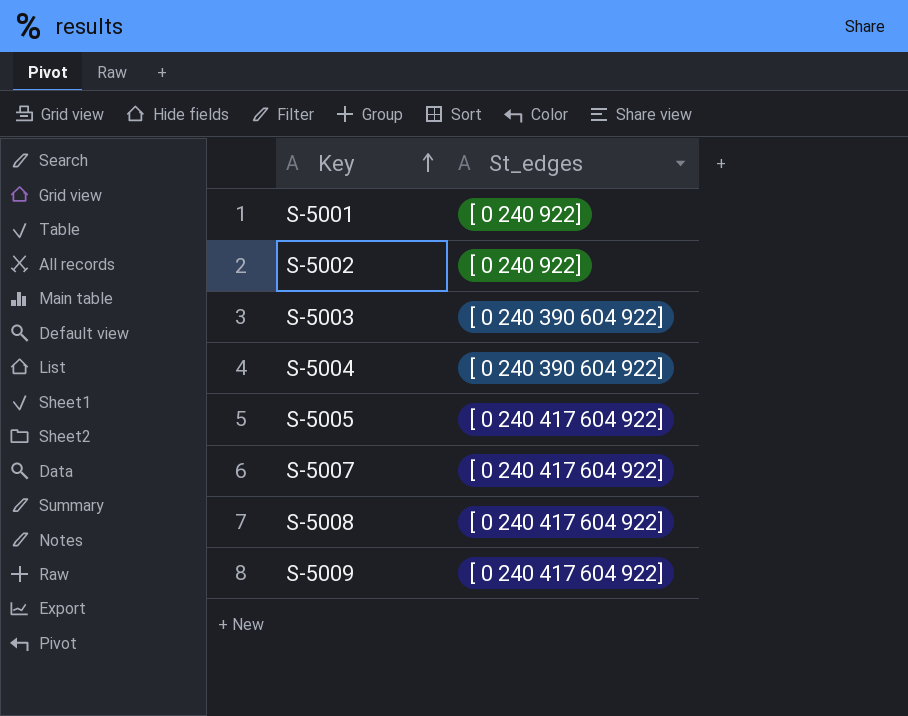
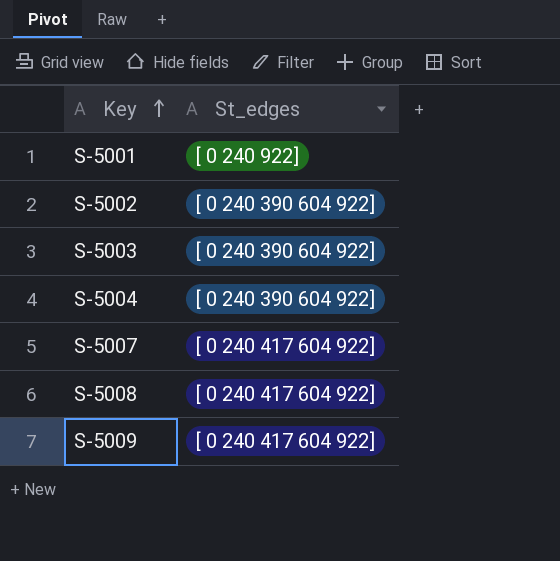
row S-5005: [ 0 240 417 604 922] -> none
S-5002 | St_edges: [ 0 240 922] -> [ 0 240 390 604 922]

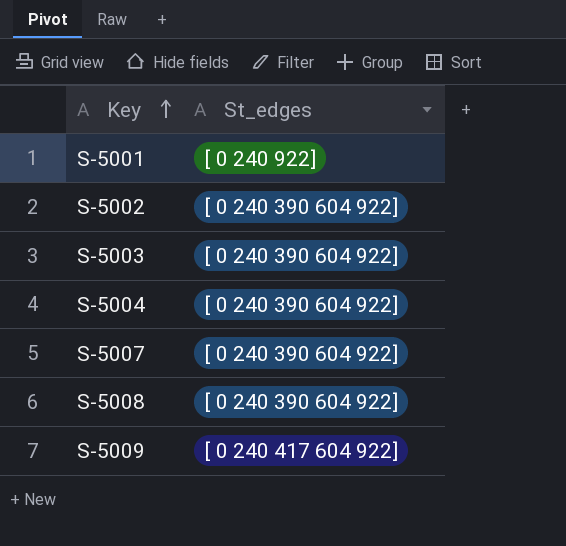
S-5007 | St_edges: [ 0 240 417 604 922] -> [ 0 240 390 604 922]
S-5008 | St_edges: [ 0 240 417 604 922] -> [ 0 240 390 604 922]

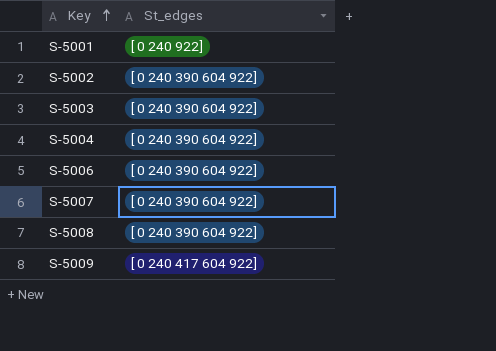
row S-5006: none -> [ 0 240 390 604 922]

